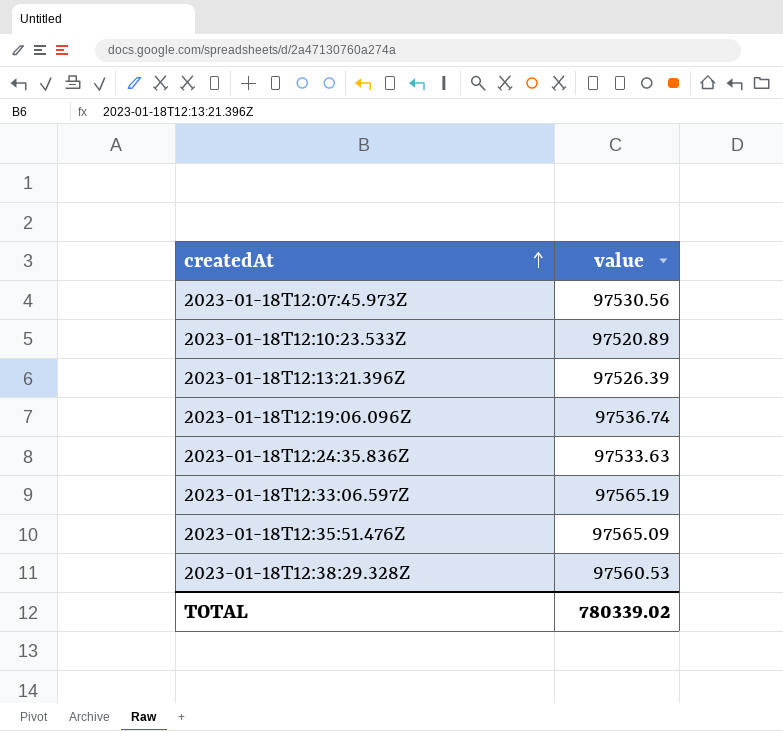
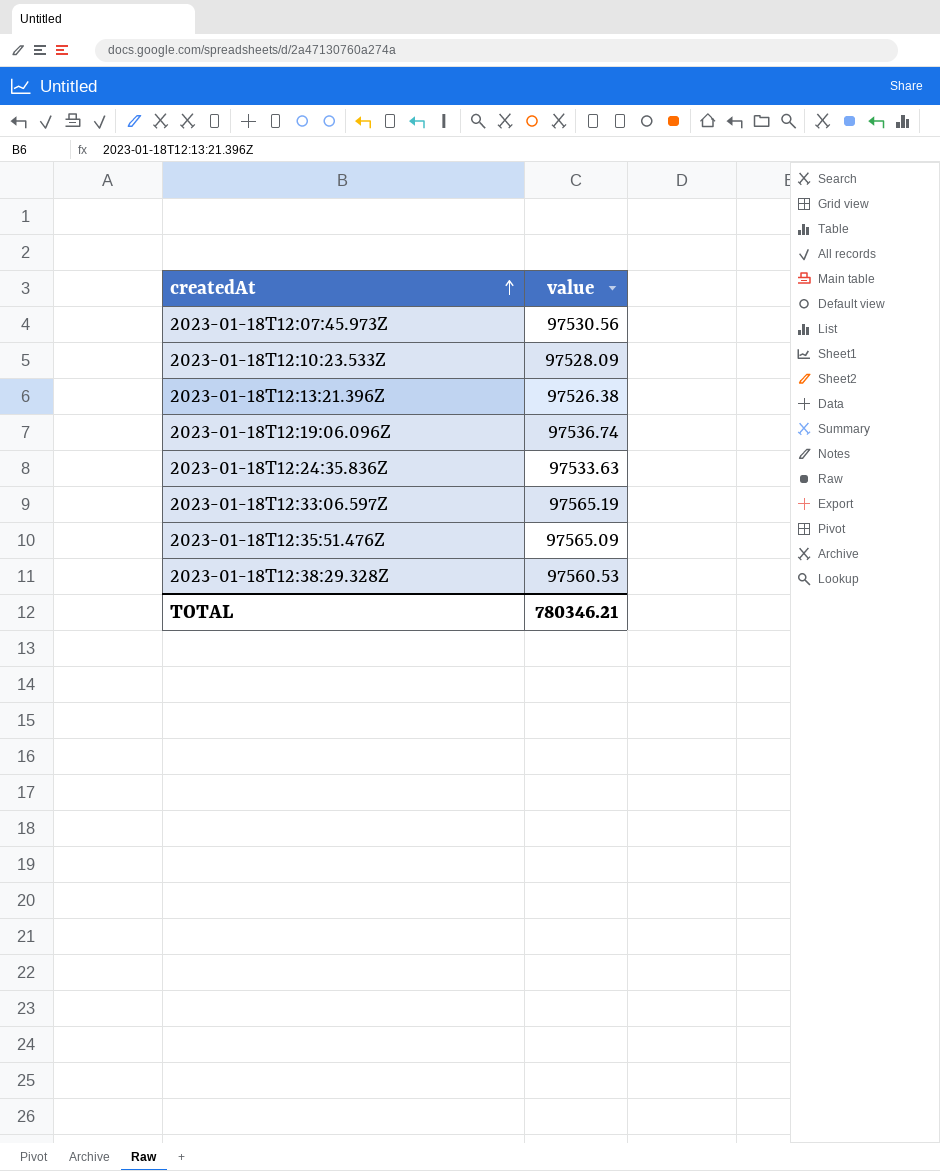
2023-01-18T12:10:23.533Z | value: 97520.89 -> 97528.09
2023-01-18T12:13:21.396Z | value: 97526.39 -> 97526.38
TOTAL | value: 780339.02 -> 780346.21

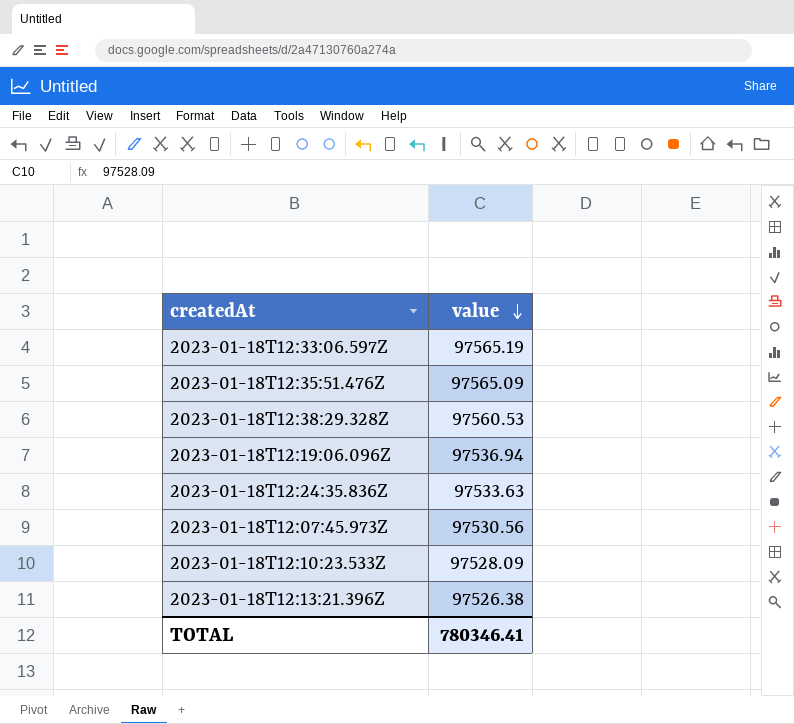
row order: createdAt ascending -> value descending
2023-01-18T12:19:06.096Z | value: 97536.74 -> 97536.94
TOTAL | value: 780346.21 -> 780346.41

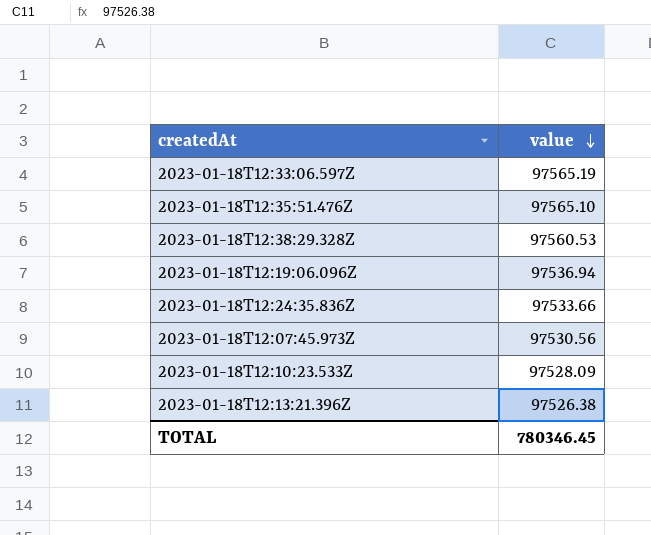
2023-01-18T12:35:51.476Z | value: 97565.09 -> 97565.10
2023-01-18T12:24:35.836Z | value: 97533.63 -> 97533.66
TOTAL | value: 780346.41 -> 780346.45

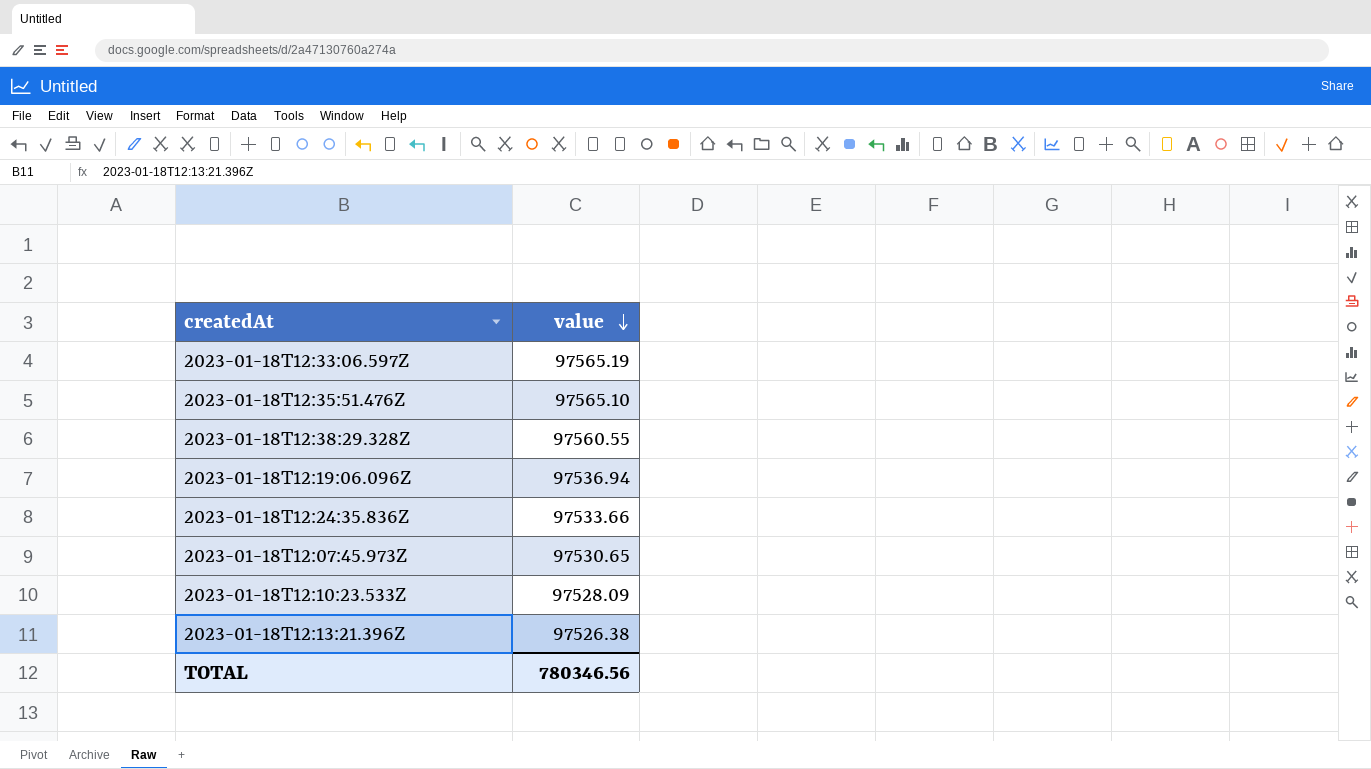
2023-01-18T12:38:29.328Z | value: 97560.53 -> 97560.55
2023-01-18T12:07:45.973Z | value: 97530.56 -> 97530.65
TOTAL | value: 780346.45 -> 780346.56

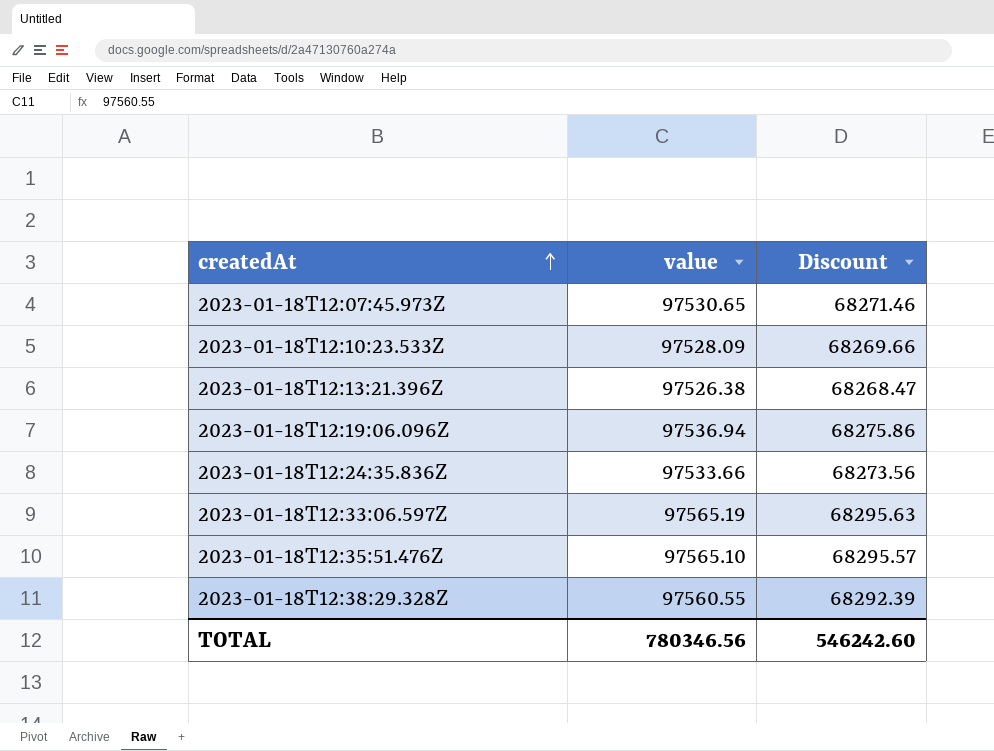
row order: value descending -> createdAt ascending
column Discount | formula: none -> [value] * 0.7

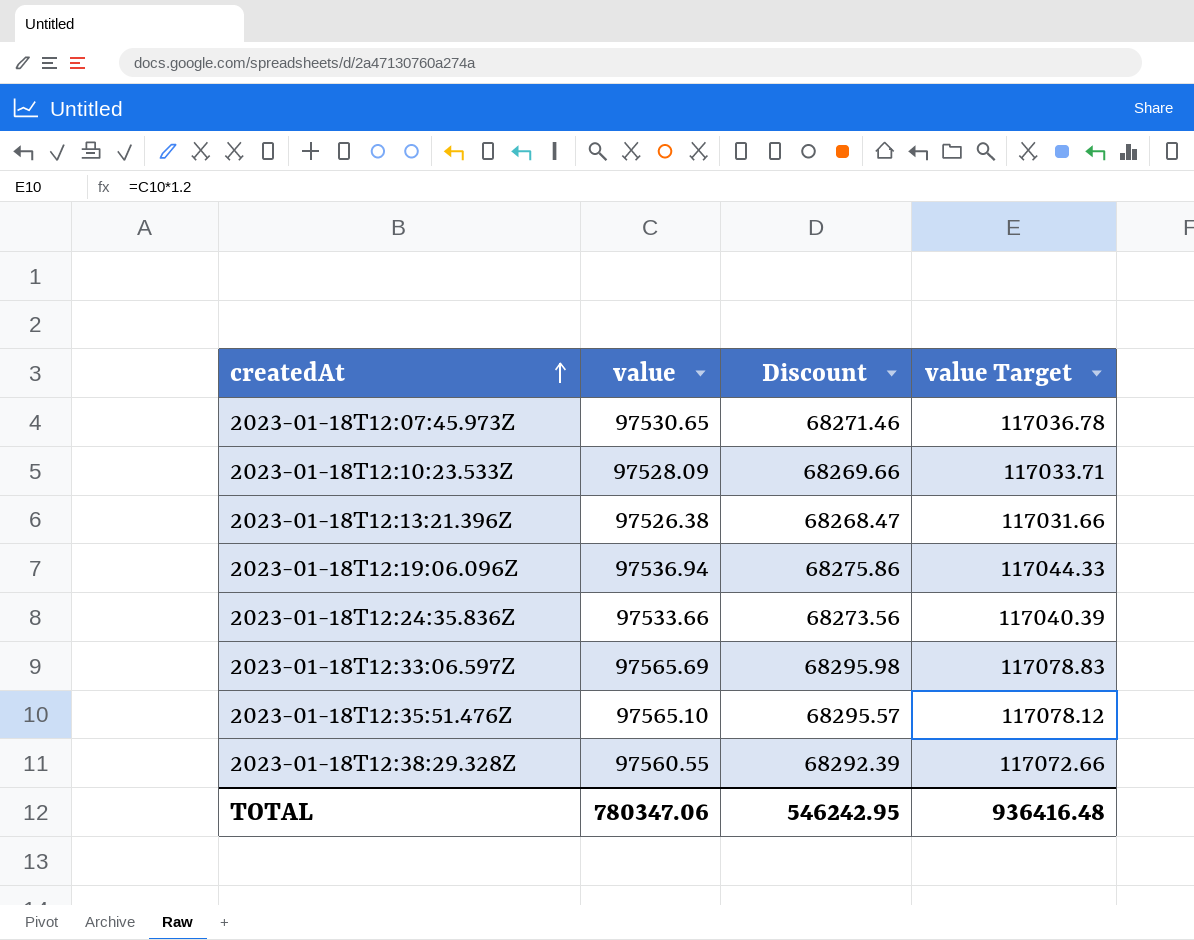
column value Target | formula: none -> [value] * 1.2
2023-01-18T12:33:06.597Z | value: 97565.19 -> 97565.69
2023-01-18T12:33:06.597Z | Discount: 68295.63 -> 68295.98
TOTAL | value: 780346.56 -> 780347.06
TOTAL | Discount: 546242.60 -> 546242.95

